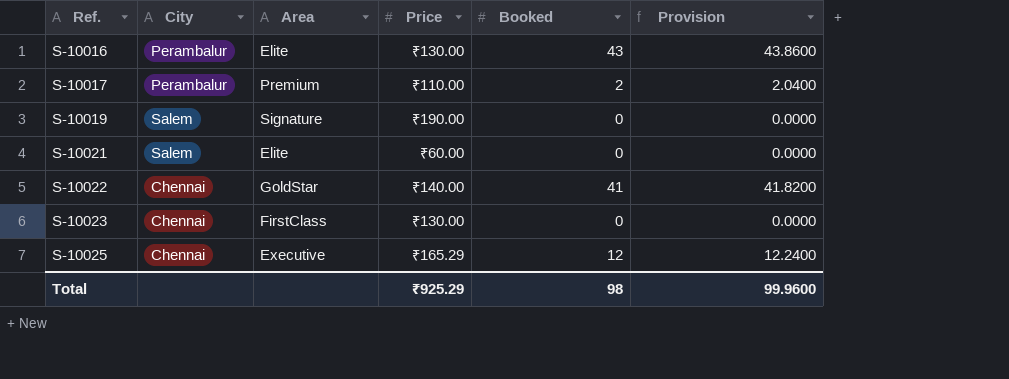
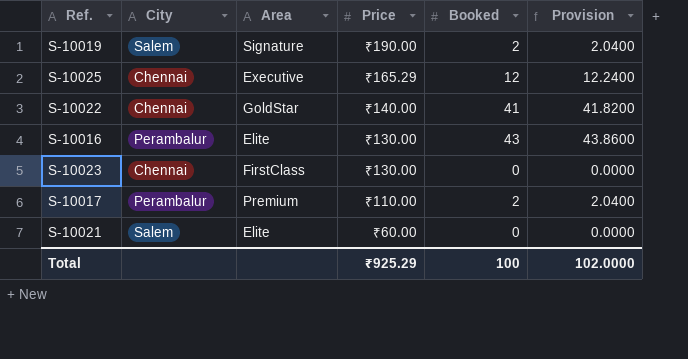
row order: Ref. ascending -> Price descending
S-10019 | Booked: 0 -> 2
S-10019 | Provision: 0.0000 -> 2.0400
Total | Booked: 98 -> 100
Total | Provision: 99.9600 -> 102.0000

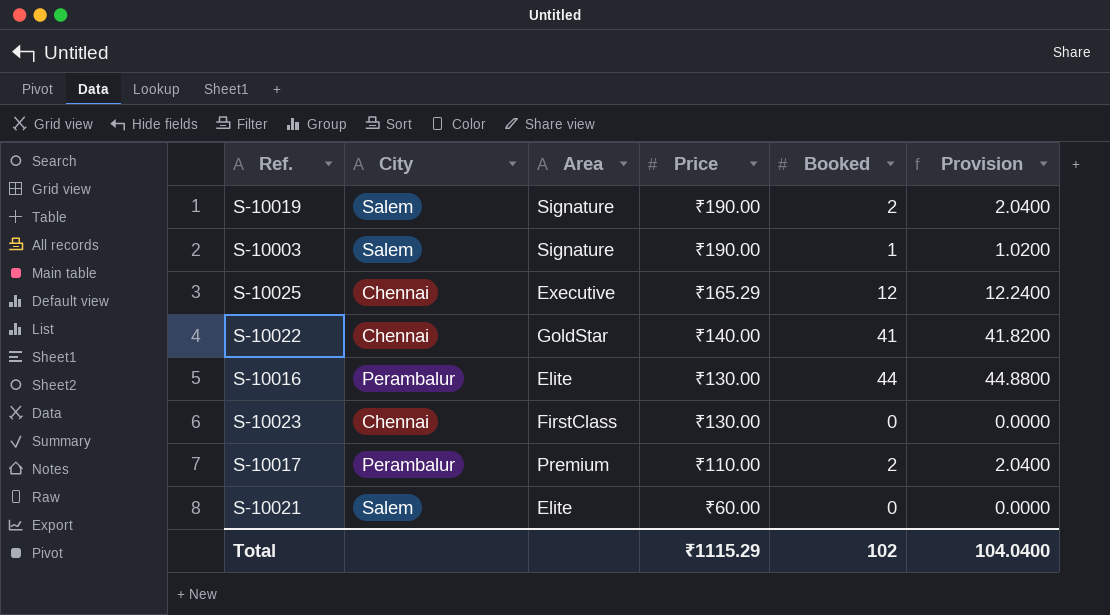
row S-10003: none -> Salem | Signature | ₹190.00 | 1 | 1.0200
S-10016 | Booked: 43 -> 44
S-10016 | Provision: 43.8600 -> 44.8800
Total | Price: ₹925.29 -> ₹1115.29
Total | Booked: 100 -> 102
Total | Provision: 102.0000 -> 104.0400

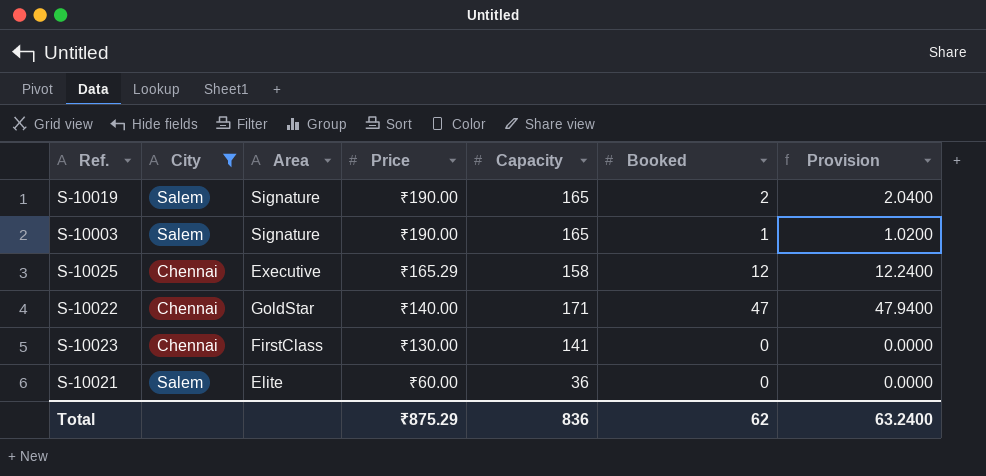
filter: none -> City != Perambalur
column Capacity | position: none -> 5
S-10022 | Booked: 41 -> 47
S-10022 | Provision: 41.8200 -> 47.9400
Total | Price: ₹1115.29 -> ₹875.29
Total | Booked: 102 -> 62
Total | Provision: 104.0400 -> 63.2400

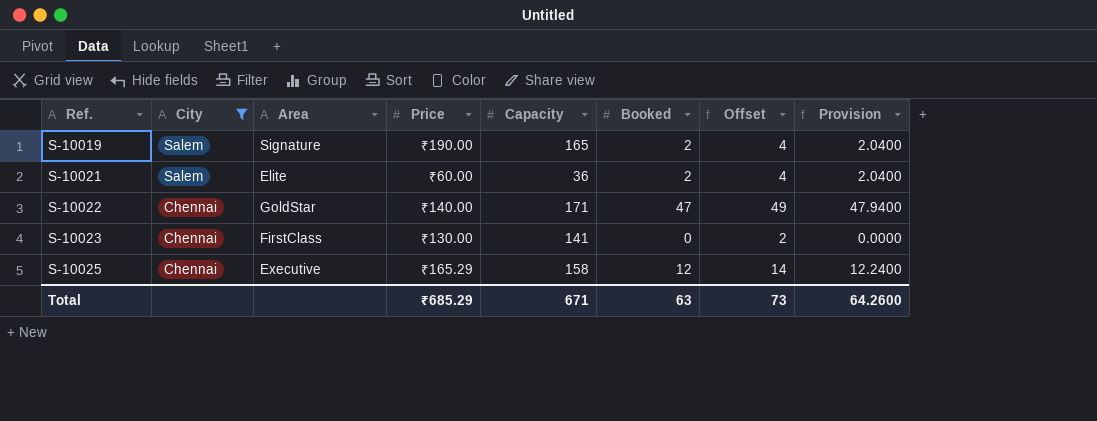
row order: Price descending -> Ref. ascending
column Offset | formula: none -> [Booked] + 2
row S-10003: Salem | Signature | ₹190.00 | 165 | 1 | 1.0200 -> none
S-10021 | Booked: 0 -> 2
S-10021 | Provision: 0.0000 -> 2.0400
Total | Price: ₹875.29 -> ₹685.29
Total | Capacity: 836 -> 671
Total | Booked: 62 -> 63
Total | Provision: 63.2400 -> 64.2600

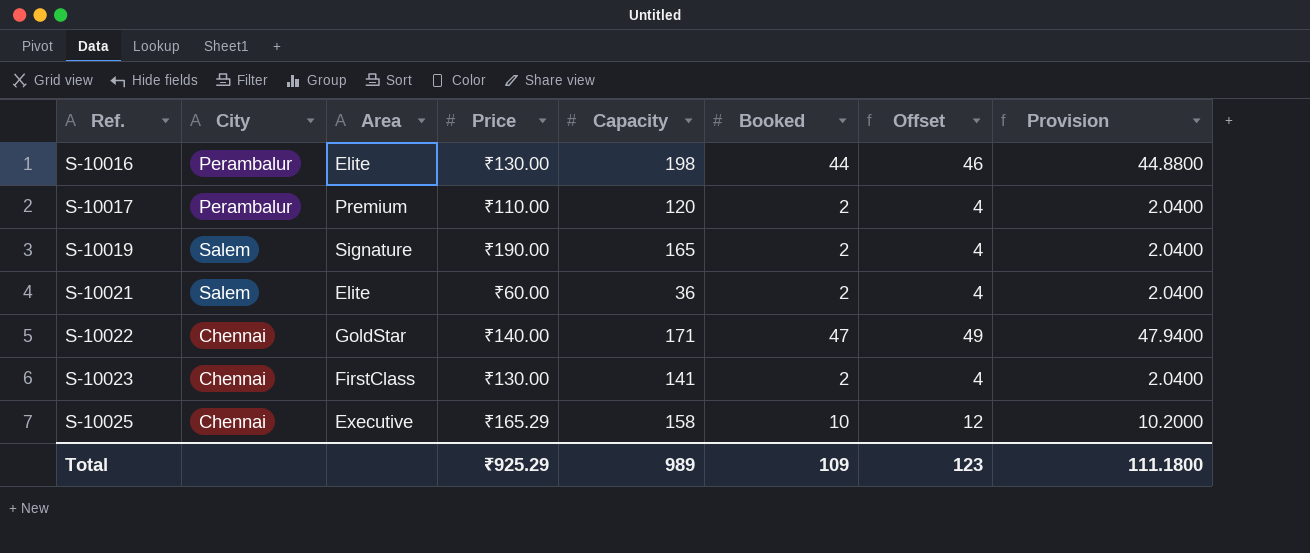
filter: City != Perambalur -> none
S-10023 | Booked: 0 -> 2
S-10023 | Offset: 2 -> 4
S-10023 | Provision: 0.0000 -> 2.0400
S-10025 | Booked: 12 -> 10
S-10025 | Offset: 14 -> 12
S-10025 | Provision: 12.2400 -> 10.2000
Total | Price: ₹685.29 -> ₹925.29
Total | Capacity: 671 -> 989
Total | Booked: 63 -> 109
Total | Offset: 73 -> 123
Total | Provision: 64.2600 -> 111.1800

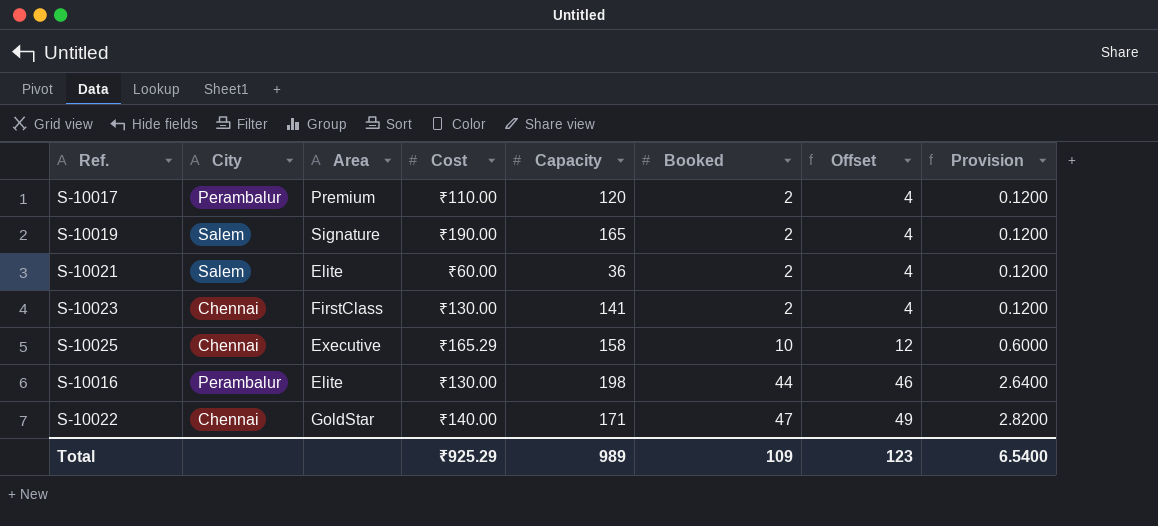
row order: Ref. ascending -> Booked ascending
column name: Price -> Cost
column Provision | formula: [Booked] * 1.02 -> [Booked] * 0.06
Total | Provision: 111.1800 -> 6.5400

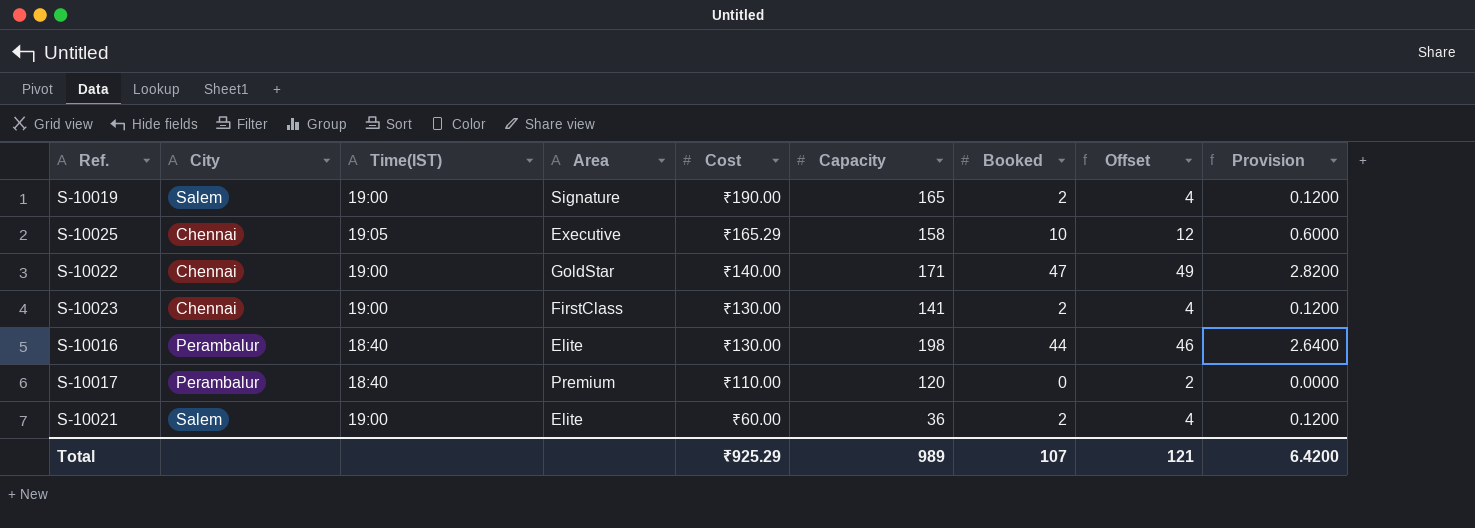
row order: Booked ascending -> Cost descending
column Time(IST) | position: none -> 3
S-10017 | Booked: 2 -> 0
S-10017 | Offset: 4 -> 2
S-10017 | Provision: 0.1200 -> 0.0000
Total | Booked: 109 -> 107
Total | Offset: 123 -> 121
Total | Provision: 6.5400 -> 6.4200

